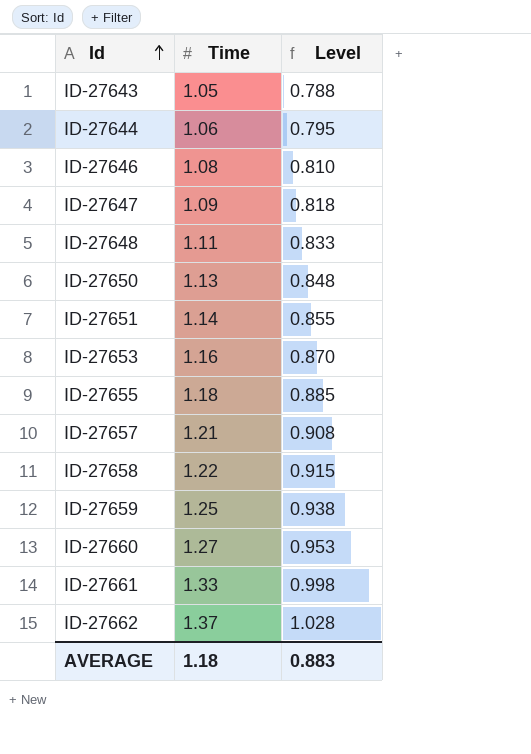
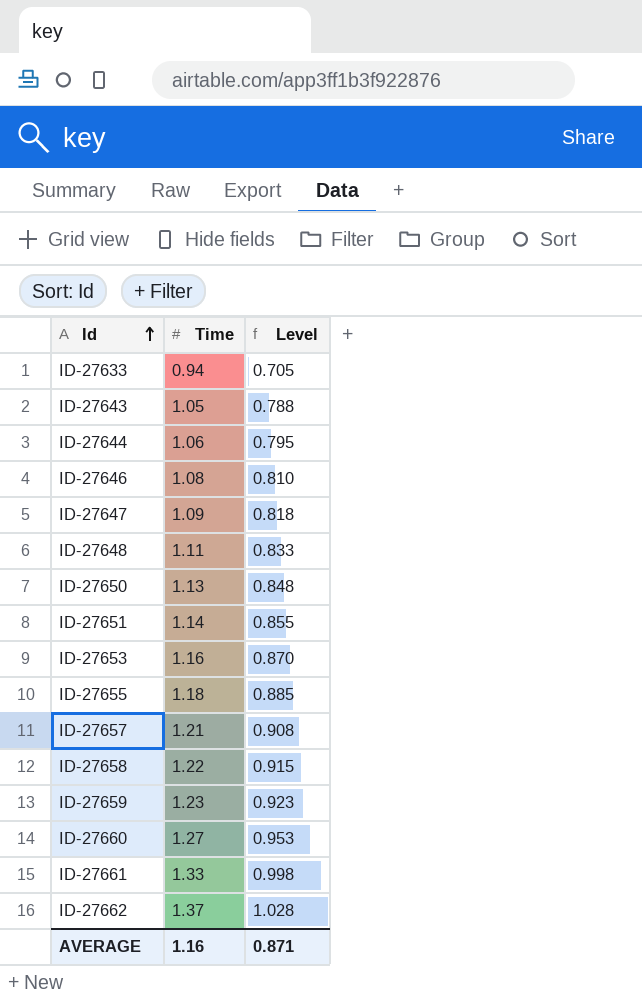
row ID-27633: none -> 0.94 | 0.705
ID-27659 | Time: 1.25 -> 1.23
ID-27659 | Level: 0.938 -> 0.923
AVERAGE | Time: 1.18 -> 1.16
AVERAGE | Level: 0.883 -> 0.871

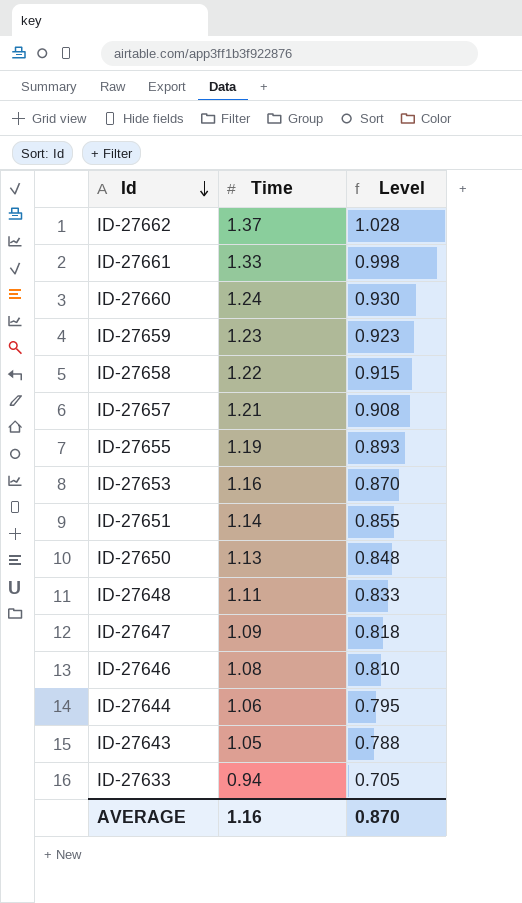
row order: Id ascending -> Id descending
ID-27660 | Time: 1.27 -> 1.24
ID-27660 | Level: 0.953 -> 0.930
ID-27655 | Time: 1.18 -> 1.19
ID-27655 | Level: 0.885 -> 0.893
AVERAGE | Level: 0.871 -> 0.870

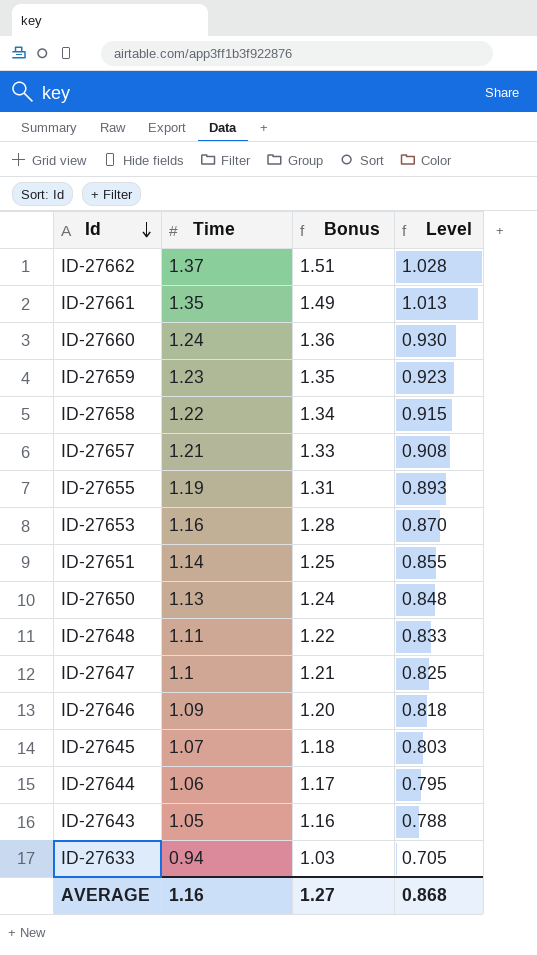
column Bonus | formula: none -> [Time] * 1.1
ID-27661 | Time: 1.33 -> 1.35
ID-27661 | Level: 0.998 -> 1.013
ID-27647 | Time: 1.09 -> 1.1
ID-27647 | Level: 0.818 -> 0.825
ID-27646 | Time: 1.08 -> 1.09
ID-27646 | Level: 0.810 -> 0.818
row ID-27645: none -> 1.07 | 1.18 | 0.803
AVERAGE | Level: 0.870 -> 0.868

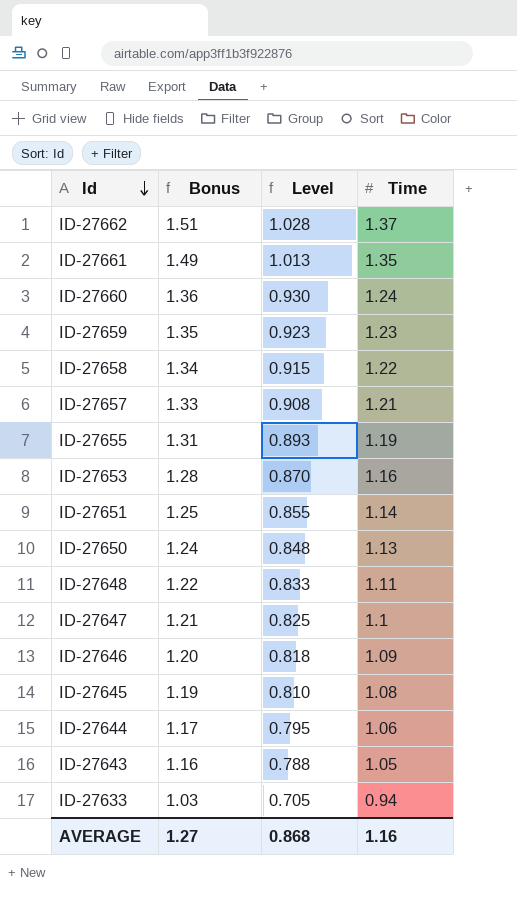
column Time | position: 2 -> 4
ID-27645 | Bonus: 1.18 -> 1.19
ID-27645 | Level: 0.803 -> 0.810
ID-27645 | Time: 1.07 -> 1.08

